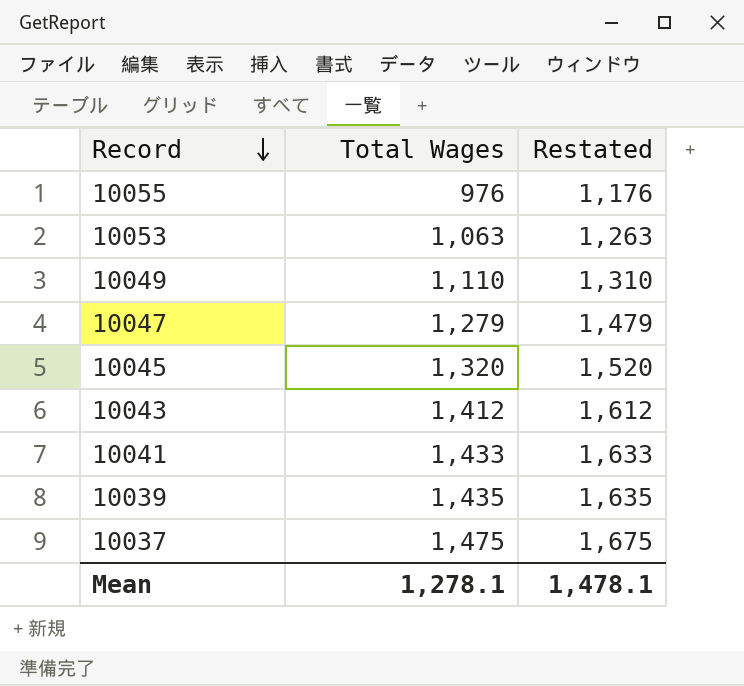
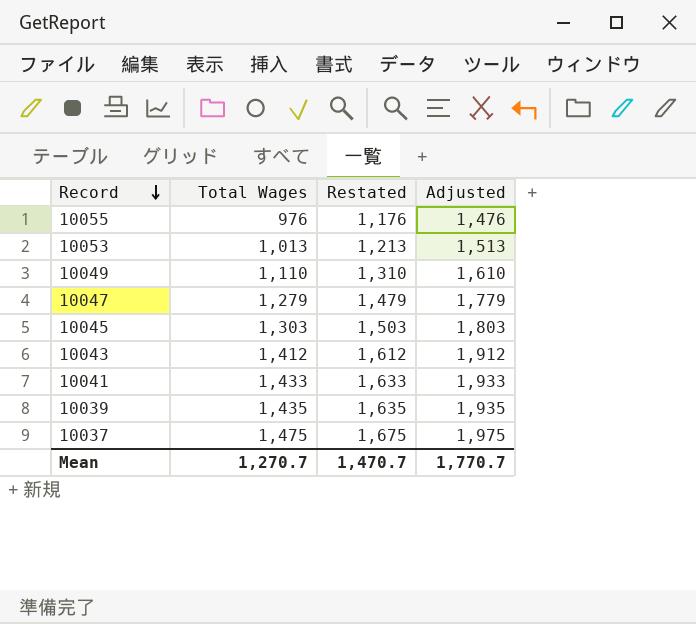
column Adjusted | formula: none -> [Total Wages] + 500
10053 | Total Wages: 1,063 -> 1,013
10053 | Restated: 1,263 -> 1,213
10045 | Total Wages: 1,320 -> 1,303
10045 | Restated: 1,520 -> 1,503
Mean | Total Wages: 1,278.1 -> 1,270.7
Mean | Restated: 1,478.1 -> 1,470.7

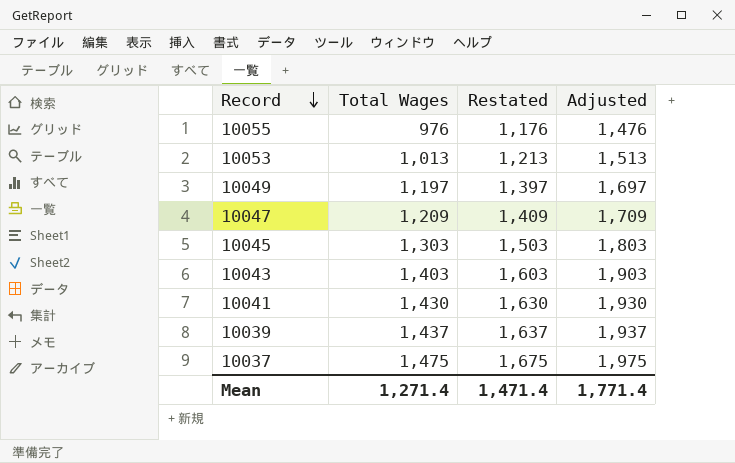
10049 | Total Wages: 1,110 -> 1,197
10049 | Restated: 1,310 -> 1,397
10049 | Adjusted: 1,610 -> 1,697
10047 | Total Wages: 1,279 -> 1,209
10047 | Restated: 1,479 -> 1,409
10047 | Adjusted: 1,779 -> 1,709
10043 | Total Wages: 1,412 -> 1,403
10043 | Restated: 1,612 -> 1,603
10043 | Adjusted: 1,912 -> 1,903
10041 | Total Wages: 1,433 -> 1,430
10041 | Restated: 1,633 -> 1,630
10041 | Adjusted: 1,933 -> 1,930
10039 | Total Wages: 1,435 -> 1,437
10039 | Restated: 1,635 -> 1,637
10039 | Adjusted: 1,935 -> 1,937
Mean | Total Wages: 1,270.7 -> 1,271.4
Mean | Restated: 1,470.7 -> 1,471.4
Mean | Adjusted: 1,770.7 -> 1,771.4

